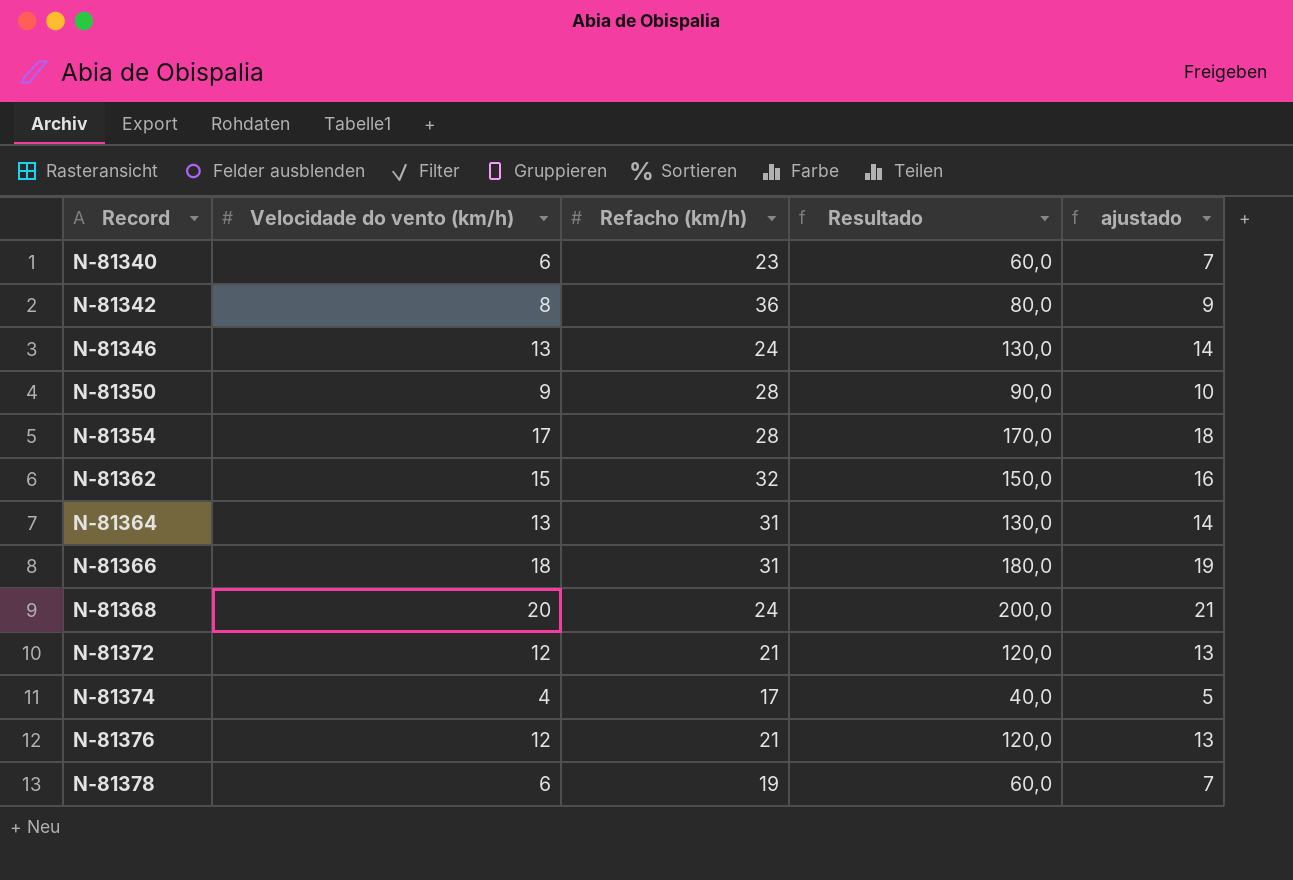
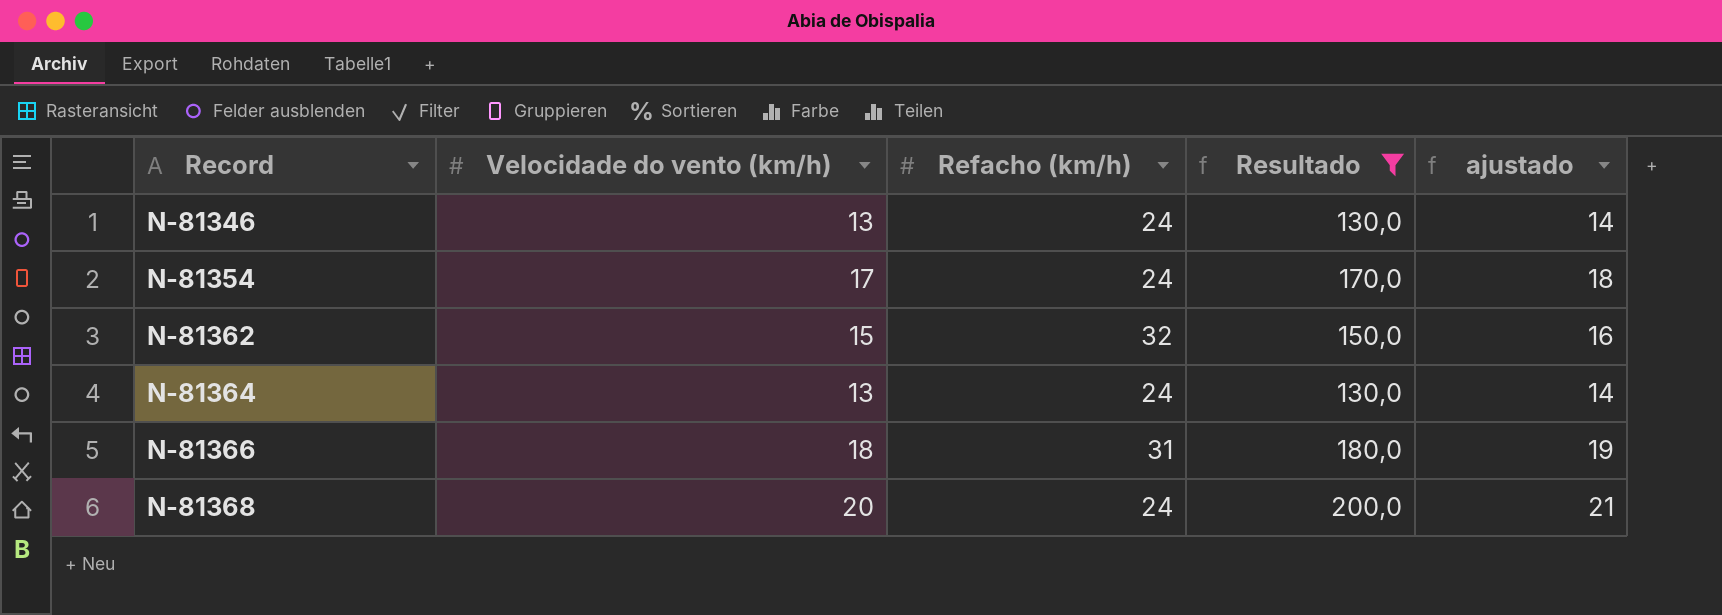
filter: none -> Resultado >= 130,0
N-81354 | Refacho (km/h): 28 -> 24
N-81364 | Refacho (km/h): 31 -> 24

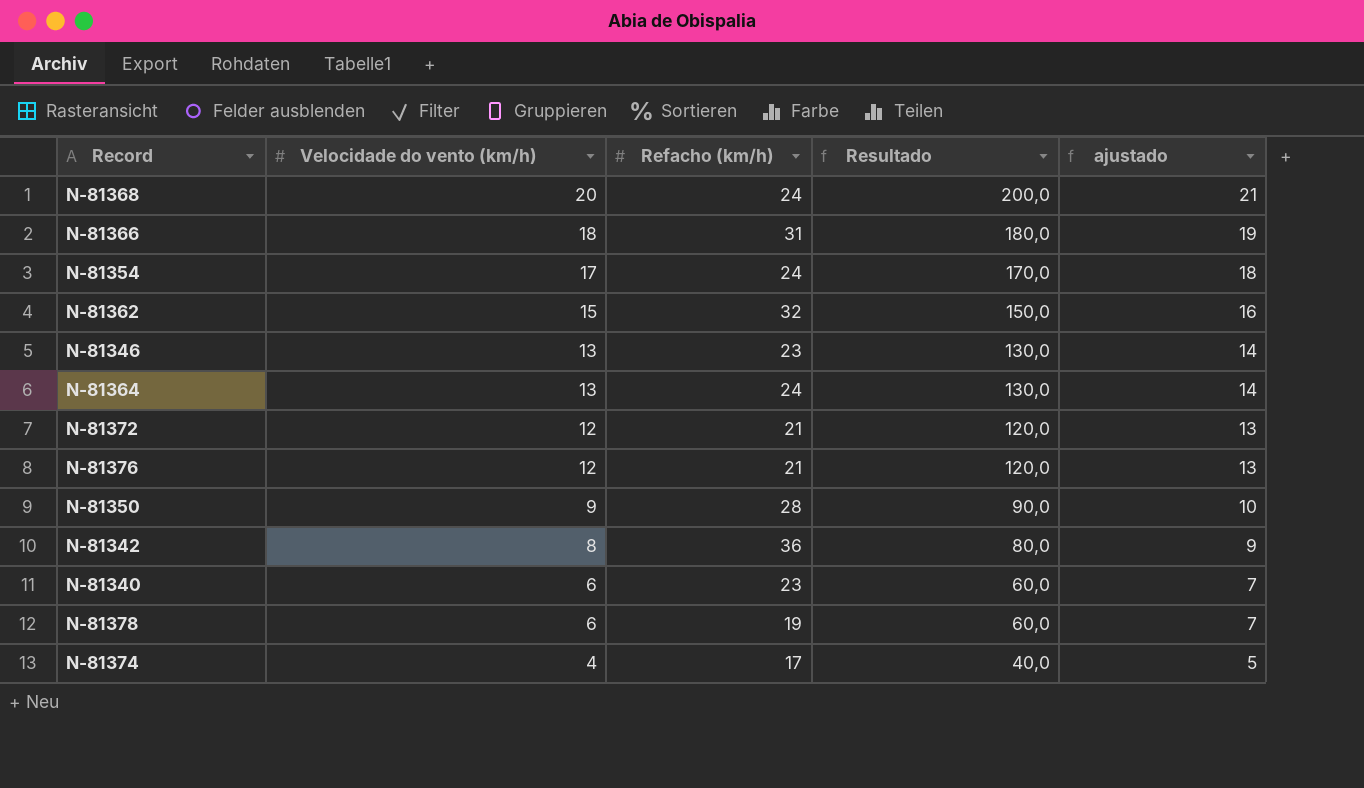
filter: Resultado >= 130,0 -> none
row order: Record ascending -> Velocidade do vento (km/h) descending
N-81346 | Refacho (km/h): 24 -> 23

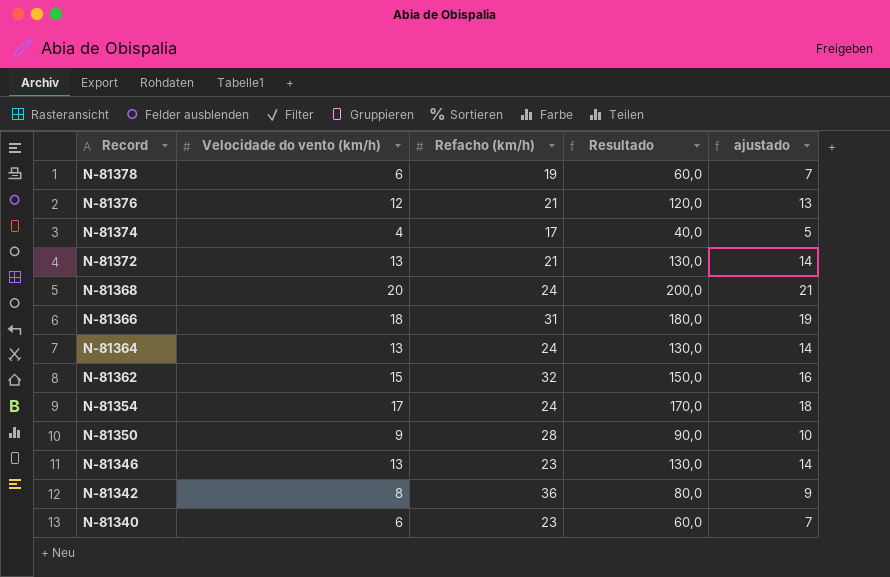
row order: Velocidade do vento (km/h) descending -> Record descending
N-81372 | Velocidade do vento (km/h): 12 -> 13
N-81372 | Resultado: 120,0 -> 130,0
N-81372 | ajustado: 13 -> 14

